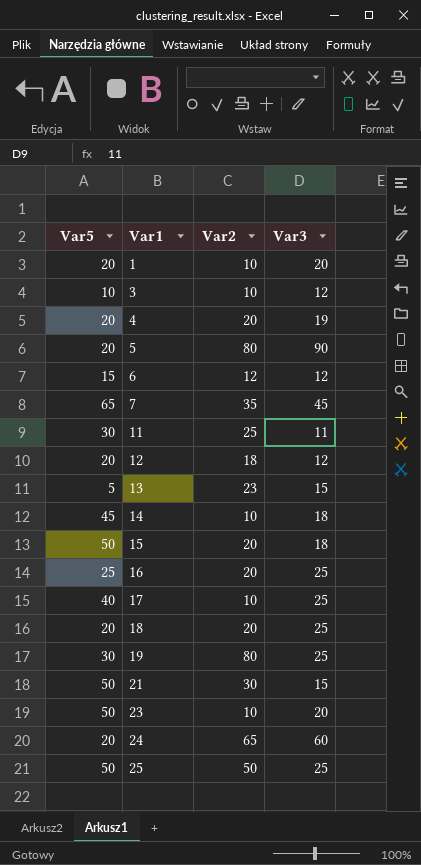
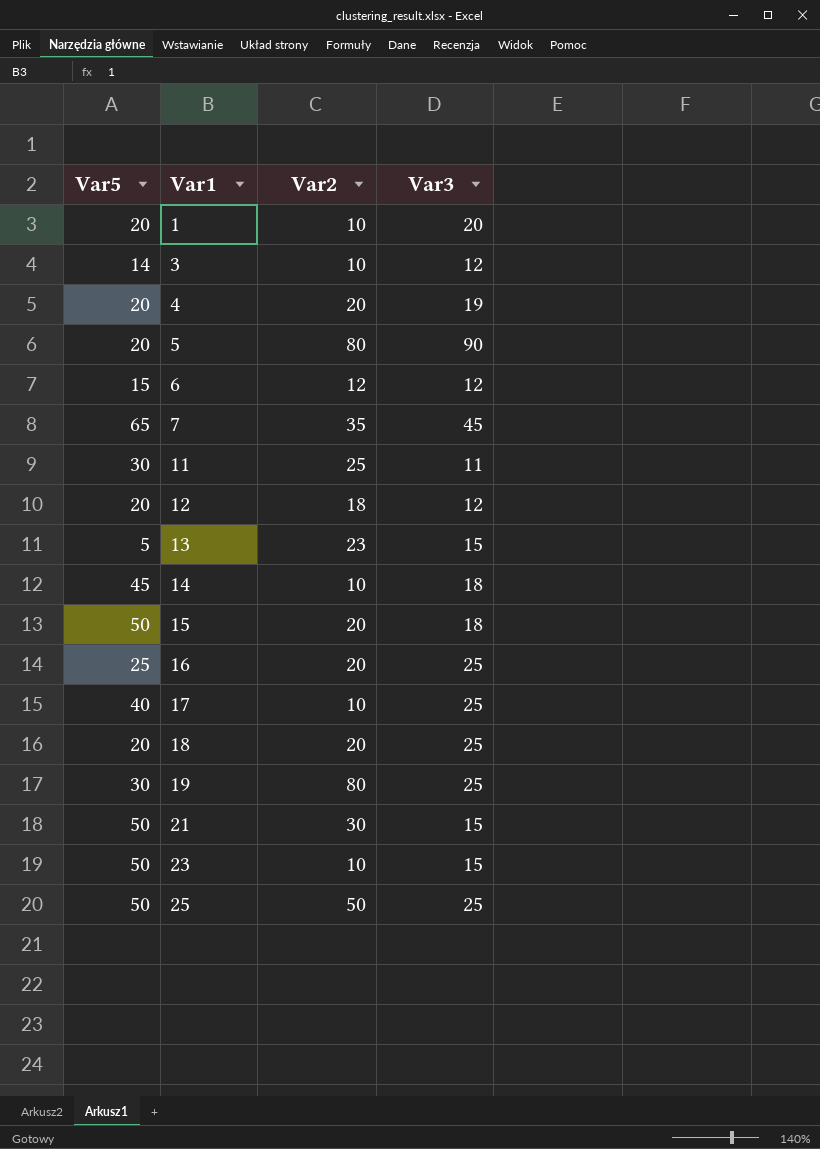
row 24: 20 | 65 | 60 -> none
3 | Var5: 10 -> 14
23 | Var3: 20 -> 15

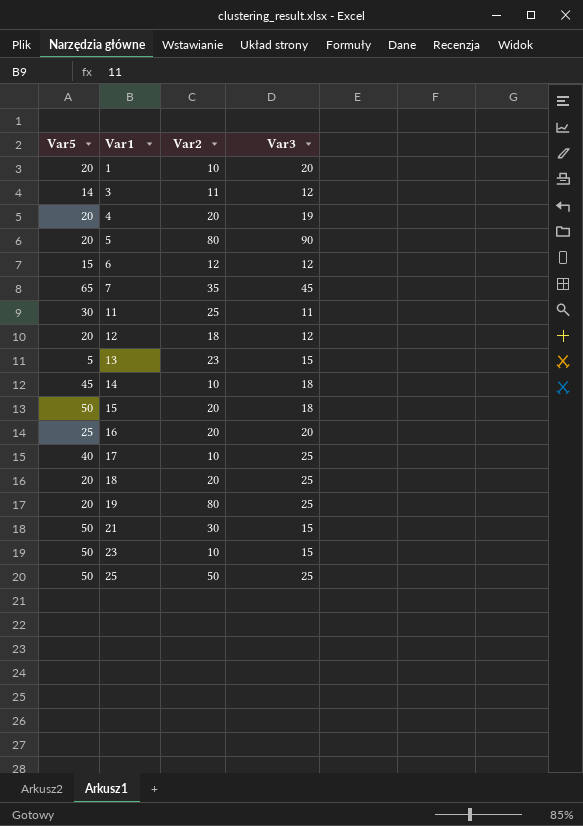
3 | Var2: 10 -> 11
16 | Var3: 25 -> 20
19 | Var5: 30 -> 20

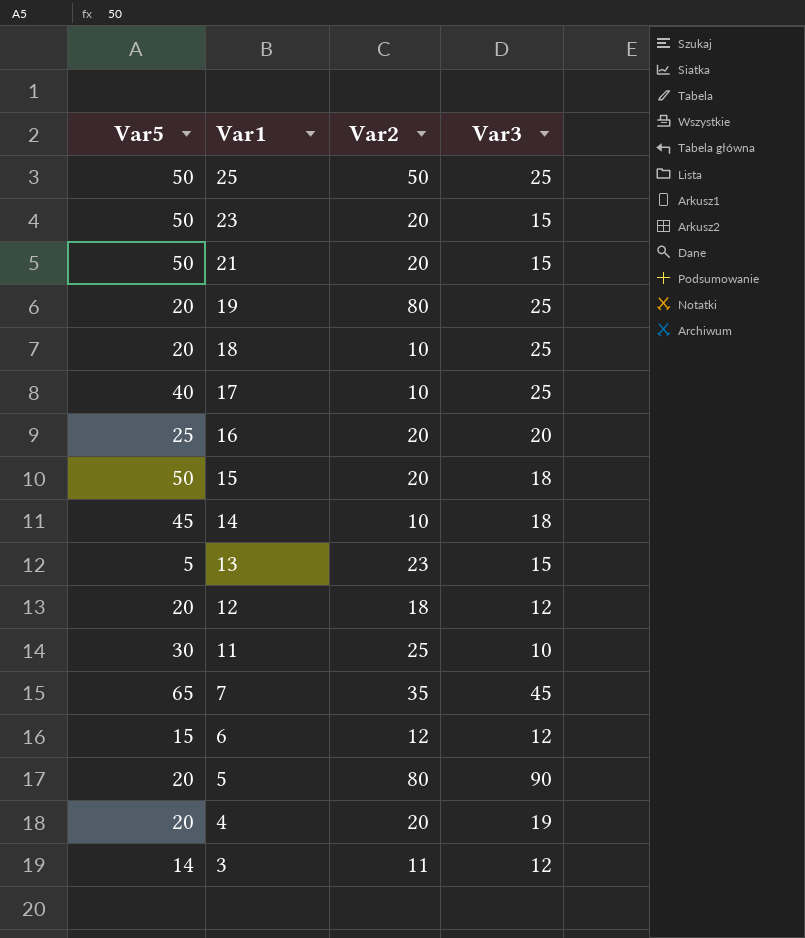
row order: Var1 ascending -> Var1 descending
row 1: 20 | 10 | 20 -> none
23 | Var2: 10 -> 20
21 | Var2: 30 -> 20
18 | Var2: 20 -> 10
11 | Var3: 11 -> 10

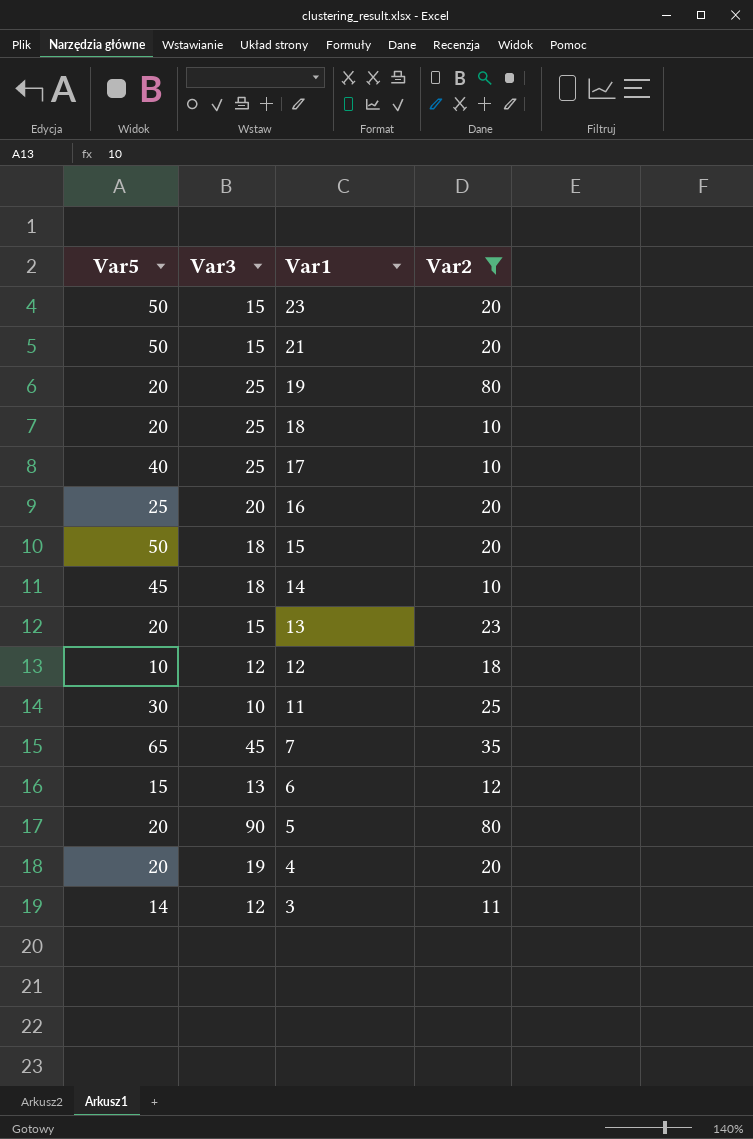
filter: none -> Var2 != 50
column Var3 | position: 4 -> 2
13 | Var5: 5 -> 20
12 | Var5: 20 -> 10
6 | Var3: 12 -> 13

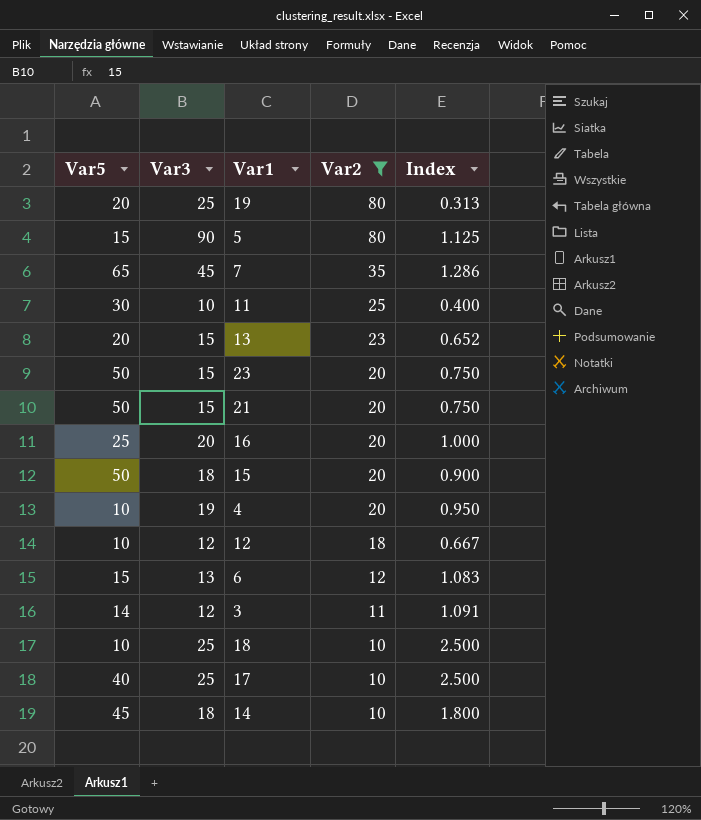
row order: Var1 descending -> Var2 descending
column Index | formula: none -> [Var3] / [Var2]
5 | Var5: 20 -> 15
4 | Var5: 20 -> 10
18 | Var5: 20 -> 10

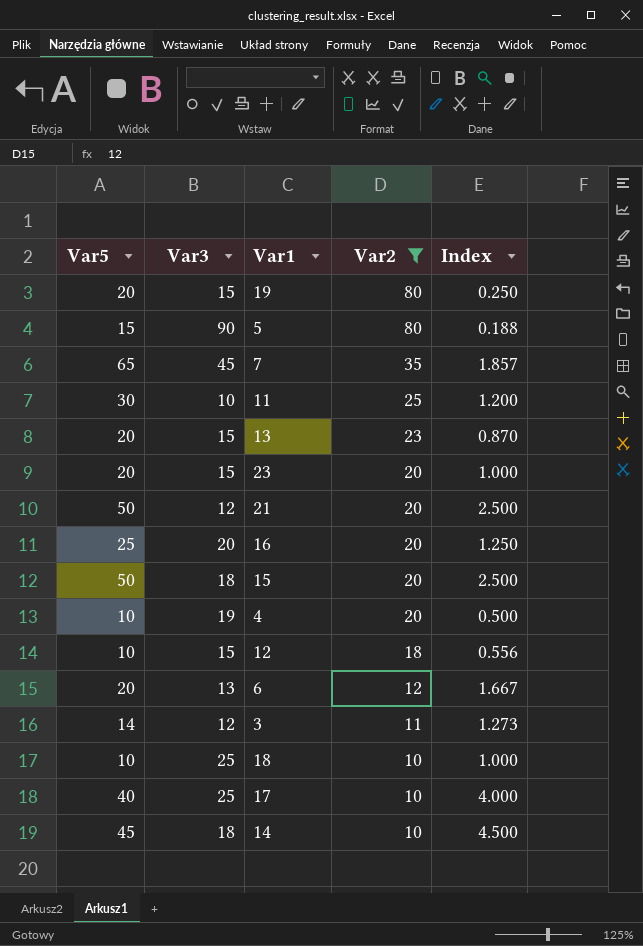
column Index | formula: [Var3] / [Var2] -> [Var5] / [Var2]
19 | Var3: 25 -> 15
23 | Var5: 50 -> 20
21 | Var3: 15 -> 12
12 | Var3: 12 -> 15
6 | Var5: 15 -> 20

